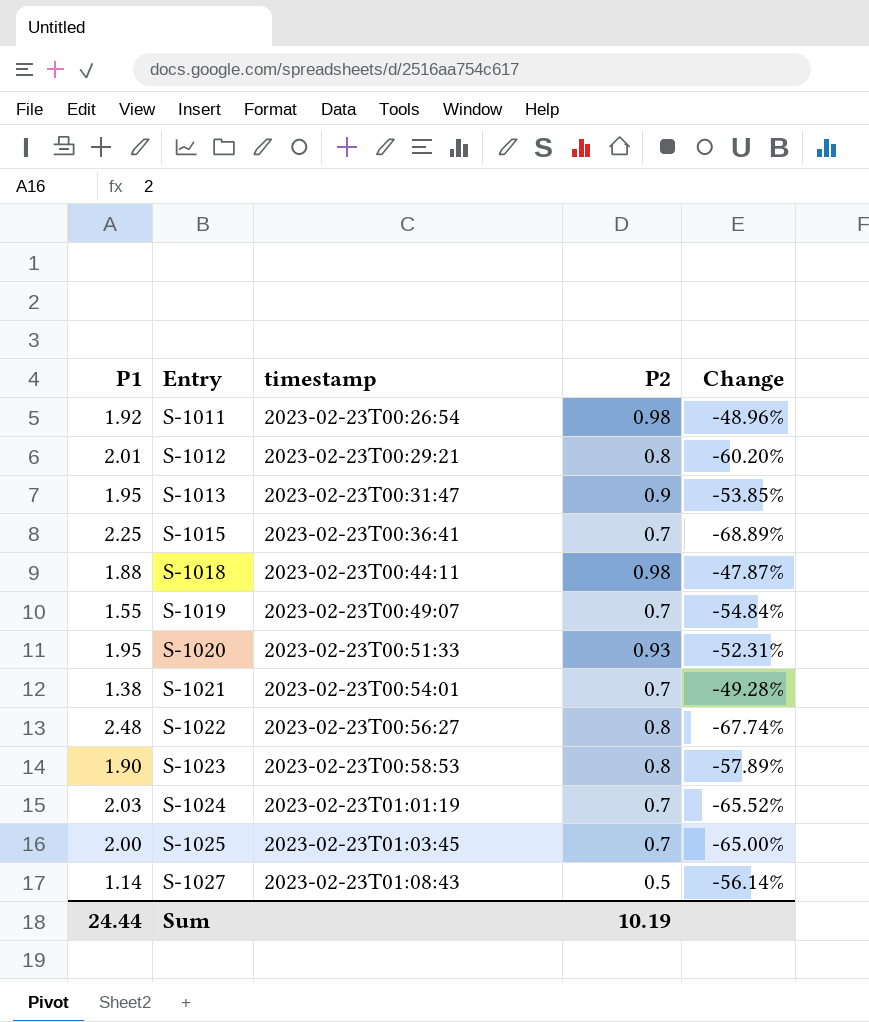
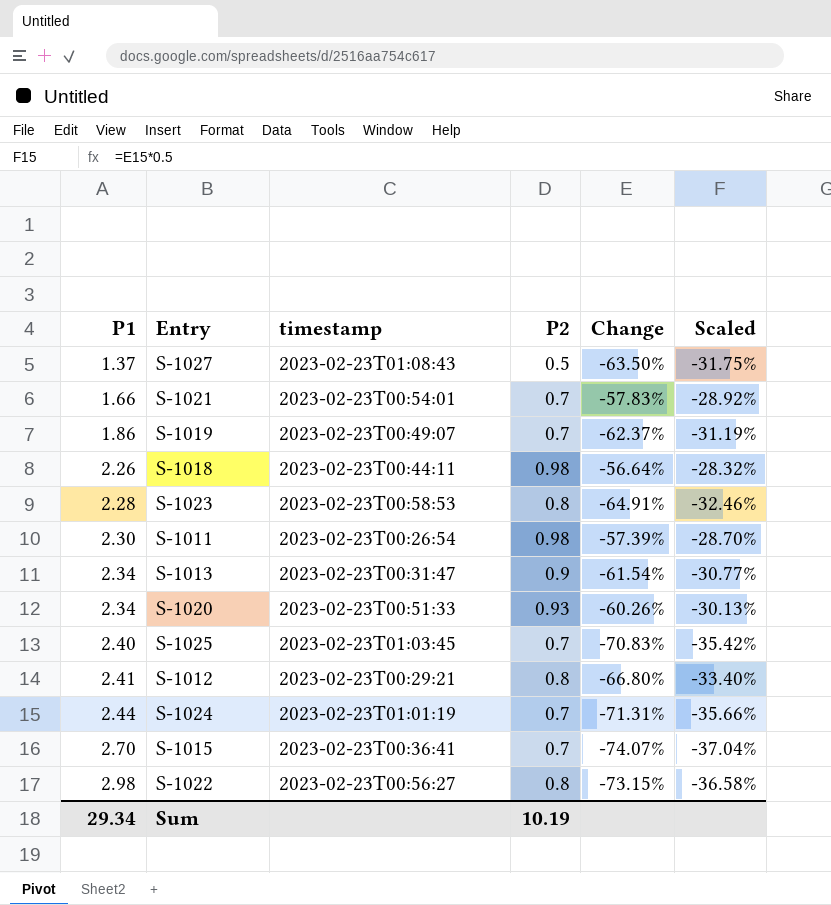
row order: Entry ascending -> P1 ascending
column Scaled | formula: none -> [Change] * 0.5
S-1027 | P1: 1.14 -> 1.37
S-1027 | Change: -56.14% -> -63.50%
S-1021 | P1: 1.38 -> 1.66
S-1021 | Change: -49.28% -> -57.83%
S-1019 | P1: 1.55 -> 1.86
S-1019 | Change: -54.84% -> -62.37%
S-1018 | P1: 1.88 -> 2.26
S-1018 | Change: -47.87% -> -56.64%
S-1023 | P1: 1.90 -> 2.28
S-1023 | Change: -57.89% -> -64.91%
S-1011 | P1: 1.92 -> 2.30
S-1011 | Change: -48.96% -> -57.39%
S-1013 | P1: 1.95 -> 2.34
S-1013 | Change: -53.85% -> -61.54%
S-1020 | P1: 1.95 -> 2.34
S-1020 | Change: -52.31% -> -60.26%
S-1025 | P1: 2.00 -> 2.40
S-1025 | Change: -65.00% -> -70.83%
S-1012 | P1: 2.01 -> 2.41
S-1012 | Change: -60.20% -> -66.80%
S-1024 | P1: 2.03 -> 2.44
S-1024 | Change: -65.52% -> -71.31%
S-1015 | P1: 2.25 -> 2.70
S-1015 | Change: -68.89% -> -74.07%
S-1022 | P1: 2.48 -> 2.98
S-1022 | Change: -67.74% -> -73.15%
Sum | P1: 24.44 -> 29.34

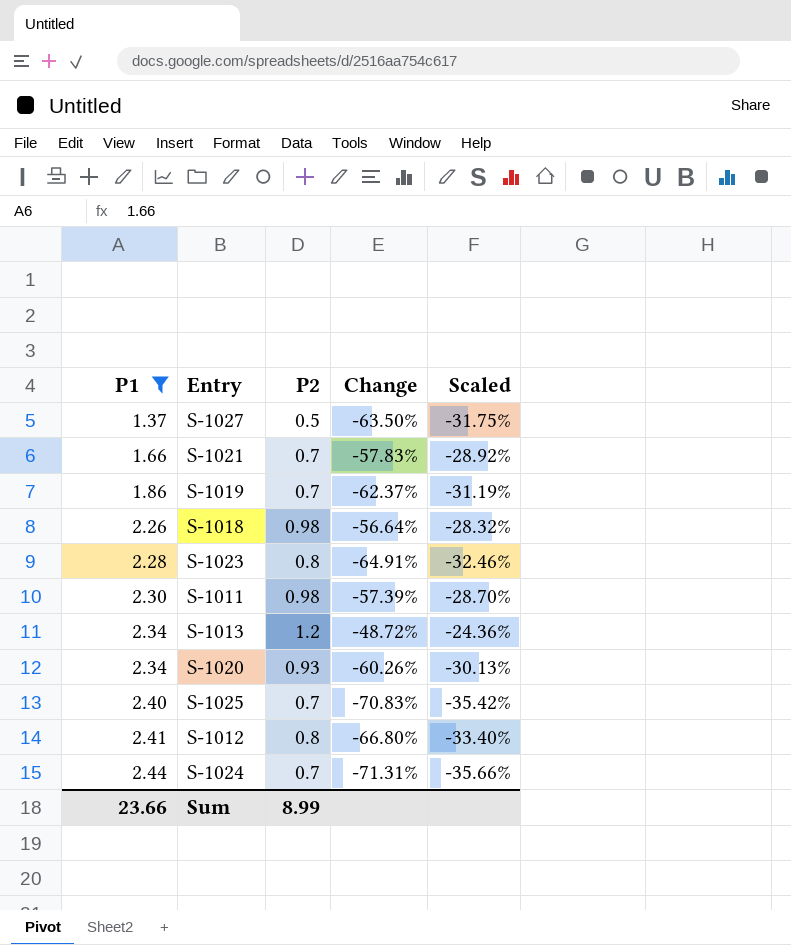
filter: none -> P1 <= 2.44
column timestamp | position: 3 -> none
S-1013 | P2: 0.9 -> 1.2
S-1013 | Change: -61.54% -> -48.72%
S-1013 | Scaled: -30.77% -> -24.36%
Sum | P1: 29.34 -> 23.66
Sum | P2: 10.19 -> 8.99

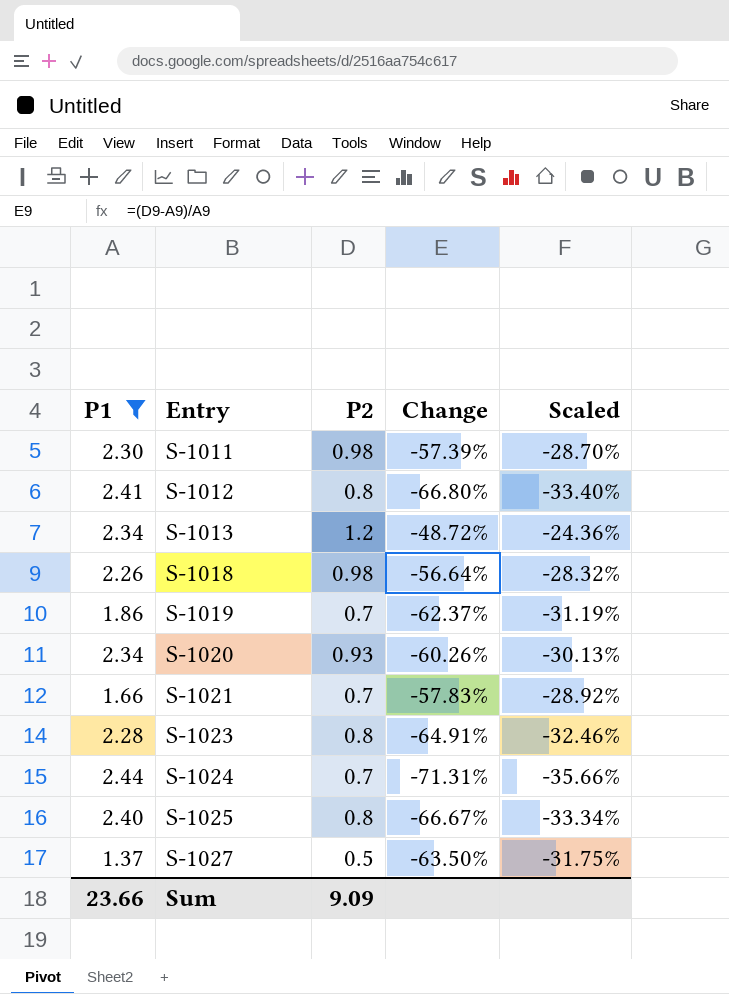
row order: P1 ascending -> Entry ascending
S-1025 | P2: 0.7 -> 0.8
S-1025 | Change: -70.83% -> -66.67%
S-1025 | Scaled: -35.42% -> -33.34%
Sum | P2: 8.99 -> 9.09

